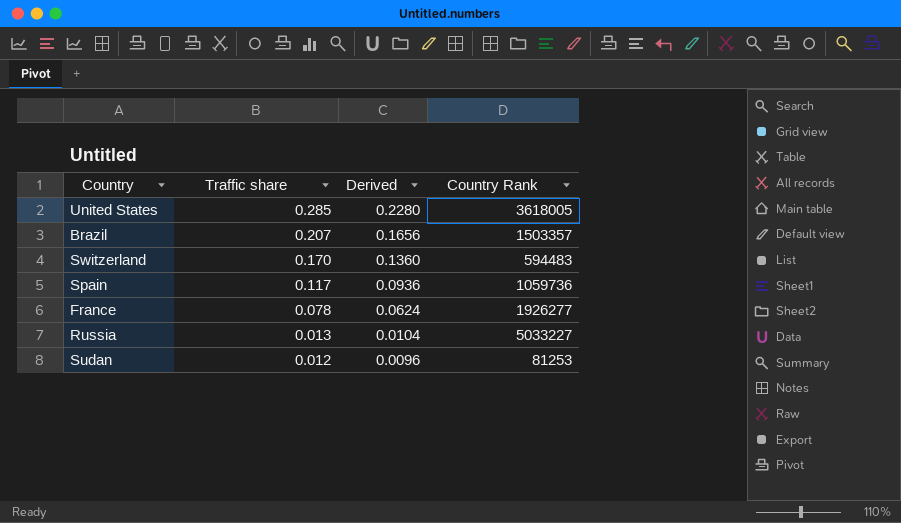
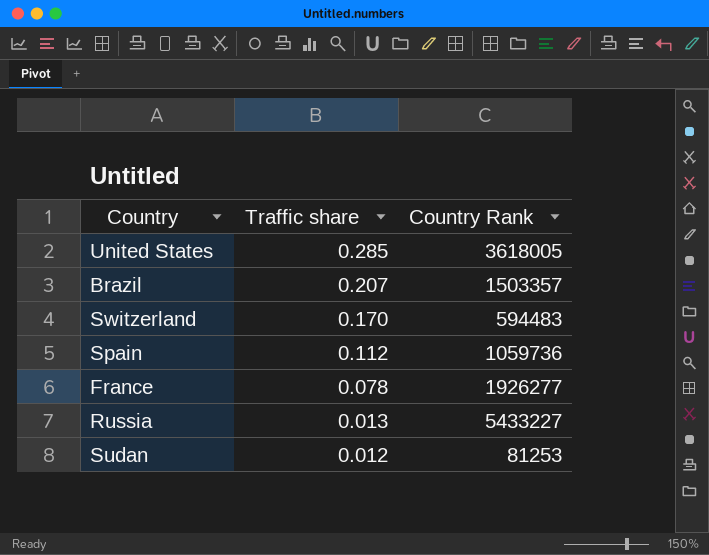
column Derived | formula: [Traffic share] * 0.8 -> none
Spain | Traffic share: 0.117 -> 0.112
Russia | Country Rank: 5033227 -> 5433227

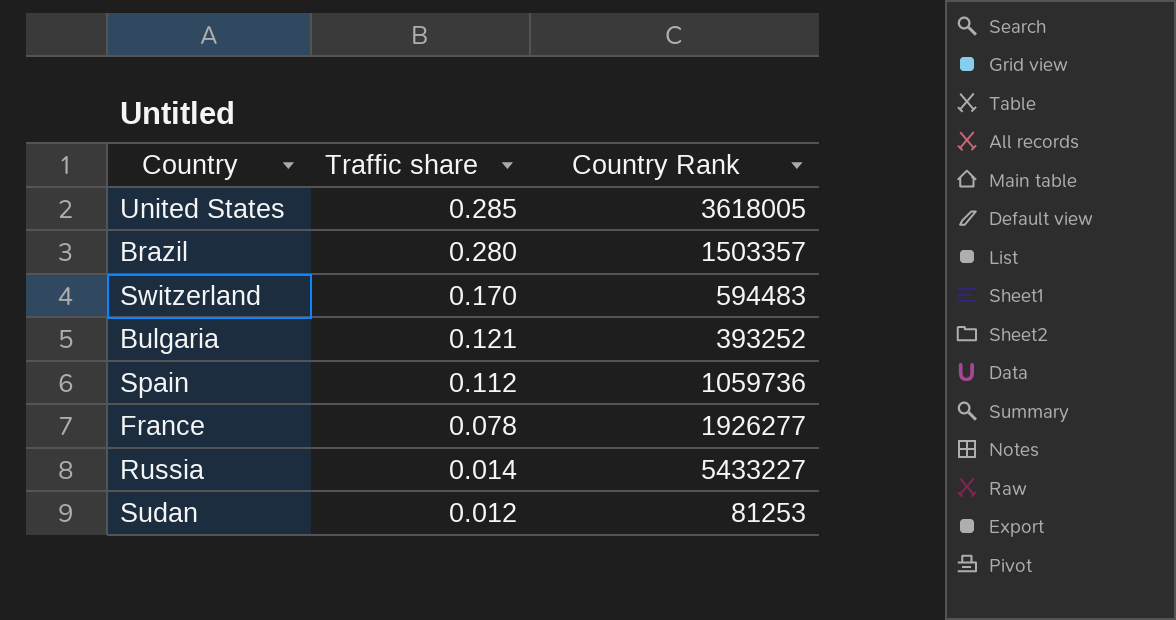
Brazil | Traffic share: 0.207 -> 0.280
row Bulgaria: none -> 0.121 | 393252
Russia | Traffic share: 0.013 -> 0.014

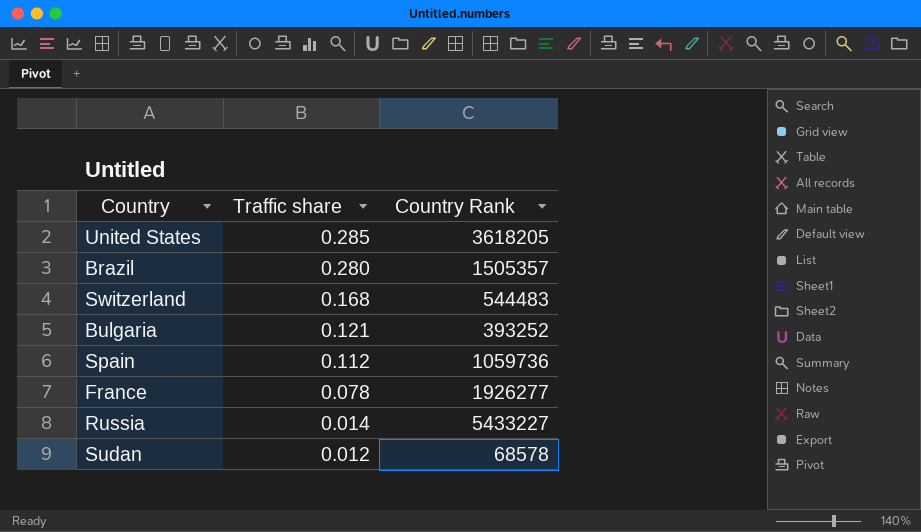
United States | Country Rank: 3618005 -> 3618205
Brazil | Country Rank: 1503357 -> 1505357
Switzerland | Traffic share: 0.170 -> 0.168
Switzerland | Country Rank: 594483 -> 544483
Sudan | Country Rank: 81253 -> 68578

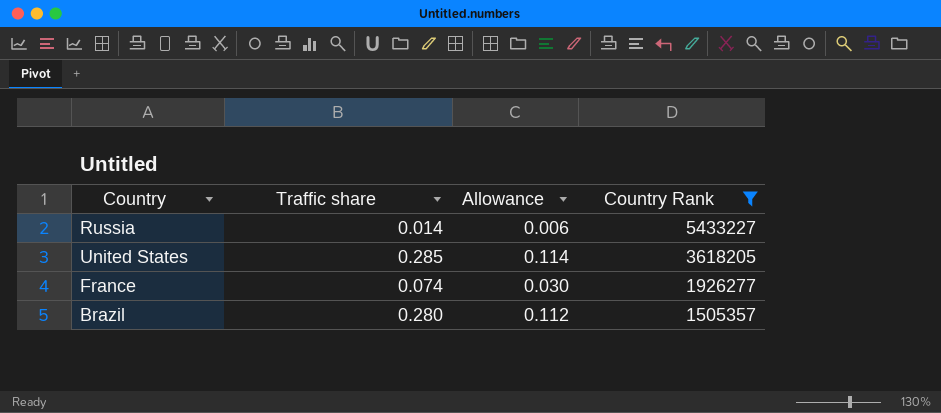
filter: none -> Country Rank >= 1505357
row order: Traffic share descending -> Country Rank descending
column Allowance | formula: none -> [Traffic share] * 0.4
France | Traffic share: 0.078 -> 0.074

